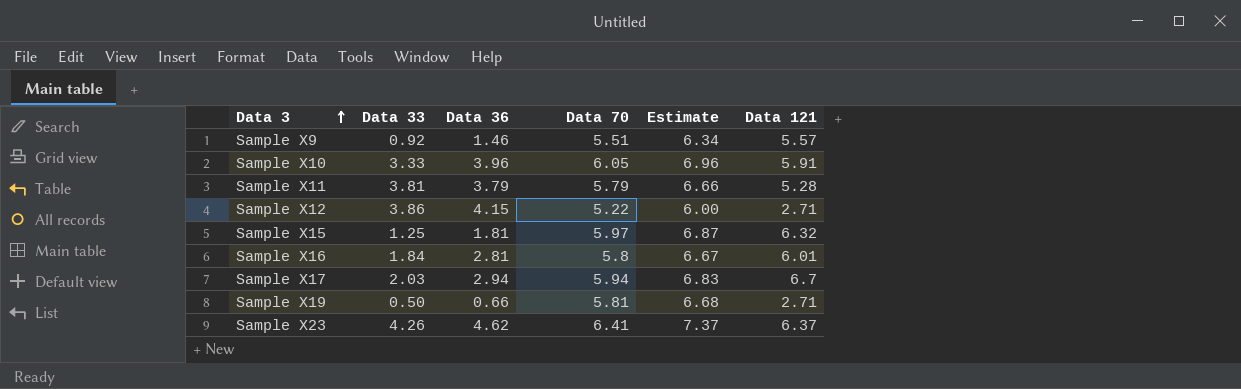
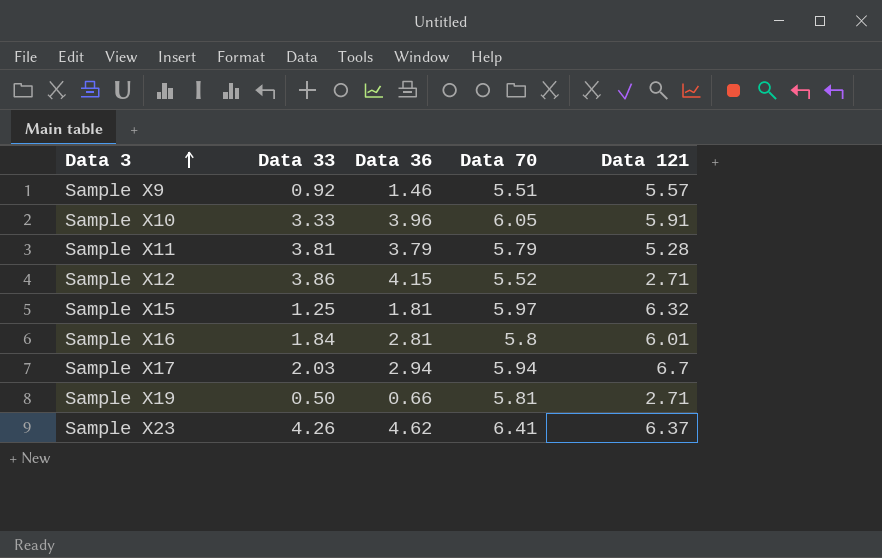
column Estimate | formula: [Data 70] * 1.15 -> none
Sample X12 | Data 70: 5.22 -> 5.52

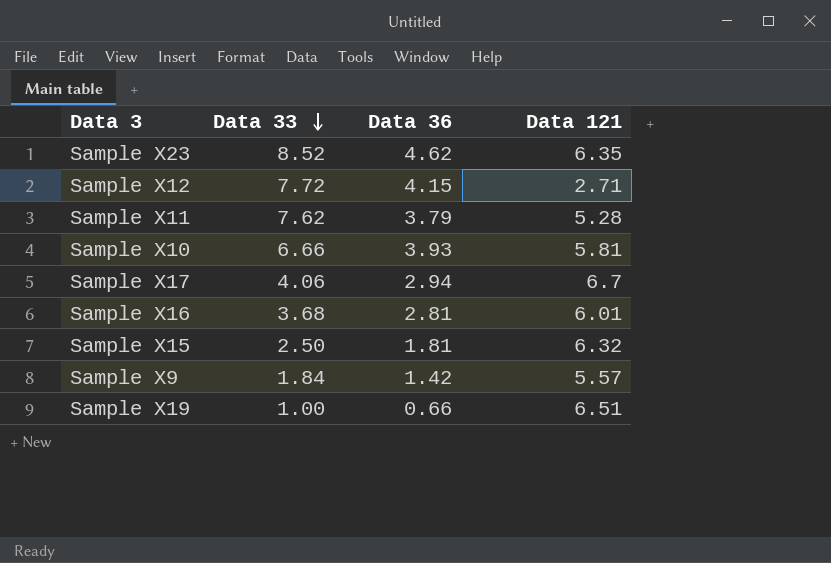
row order: Data 3 ascending -> Data 33 descending
column Data 70 | position: 4 -> none
Sample X23 | Data 33: 4.26 -> 8.52
Sample X23 | Data 121: 6.37 -> 6.35
Sample X12 | Data 33: 3.86 -> 7.72
Sample X11 | Data 33: 3.81 -> 7.62
Sample X10 | Data 33: 3.33 -> 6.66
Sample X10 | Data 36: 3.96 -> 3.93
Sample X10 | Data 121: 5.91 -> 5.81
Sample X17 | Data 33: 2.03 -> 4.06
Sample X16 | Data 33: 1.84 -> 3.68
Sample X15 | Data 33: 1.25 -> 2.50
Sample X9 | Data 33: 0.92 -> 1.84
Sample X9 | Data 36: 1.46 -> 1.42
Sample X19 | Data 33: 0.50 -> 1.00
Sample X19 | Data 121: 2.71 -> 6.51

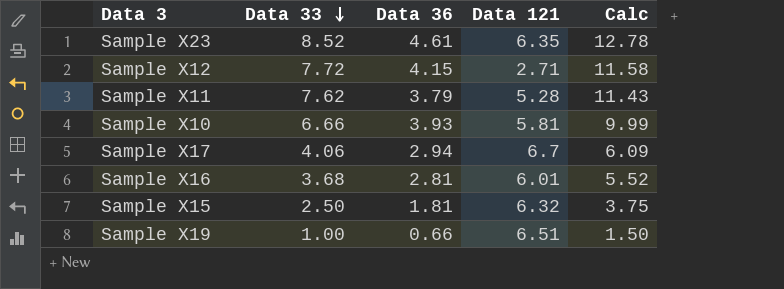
column Calc | formula: none -> [Data 33] * 1.5
row Sample X9: 1.84 | 1.42 | 5.57 -> none
Sample X23 | Data 36: 4.62 -> 4.61

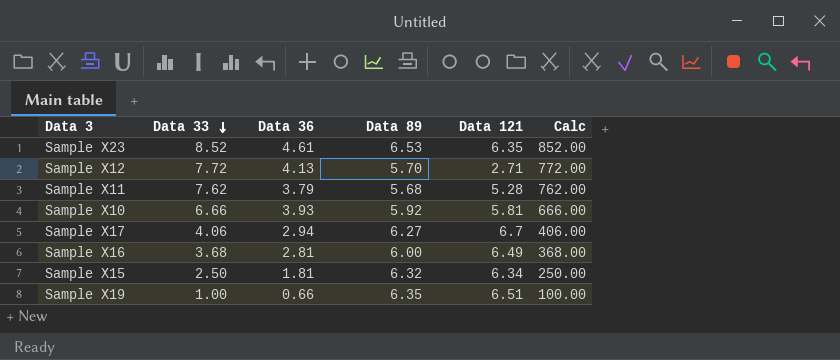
column Data 89 | position: none -> 4
column Calc | formula: [Data 33] * 1.5 -> [Data 33] * 100
Sample X12 | Data 36: 4.15 -> 4.13
Sample X16 | Data 121: 6.01 -> 6.49
Sample X15 | Data 121: 6.32 -> 6.34

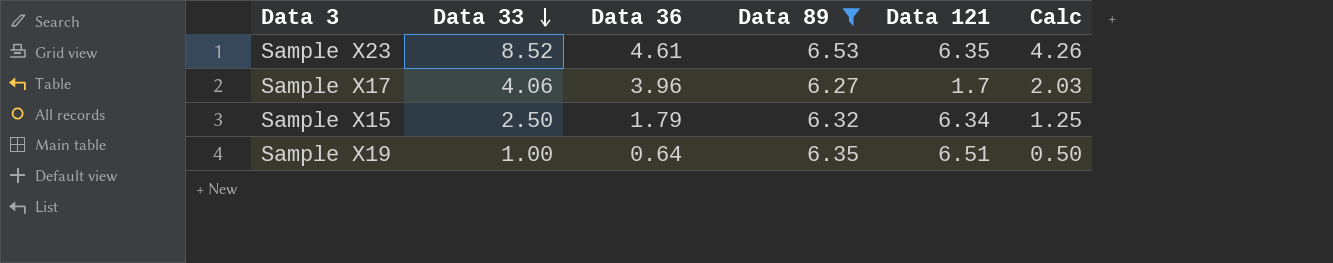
filter: none -> Data 89 >= 6.27
column Calc | formula: [Data 33] * 100 -> [Data 33] * 0.5
Sample X17 | Data 36: 2.94 -> 3.96
Sample X17 | Data 121: 6.7 -> 1.7
Sample X15 | Data 36: 1.81 -> 1.79
Sample X19 | Data 36: 0.66 -> 0.64

